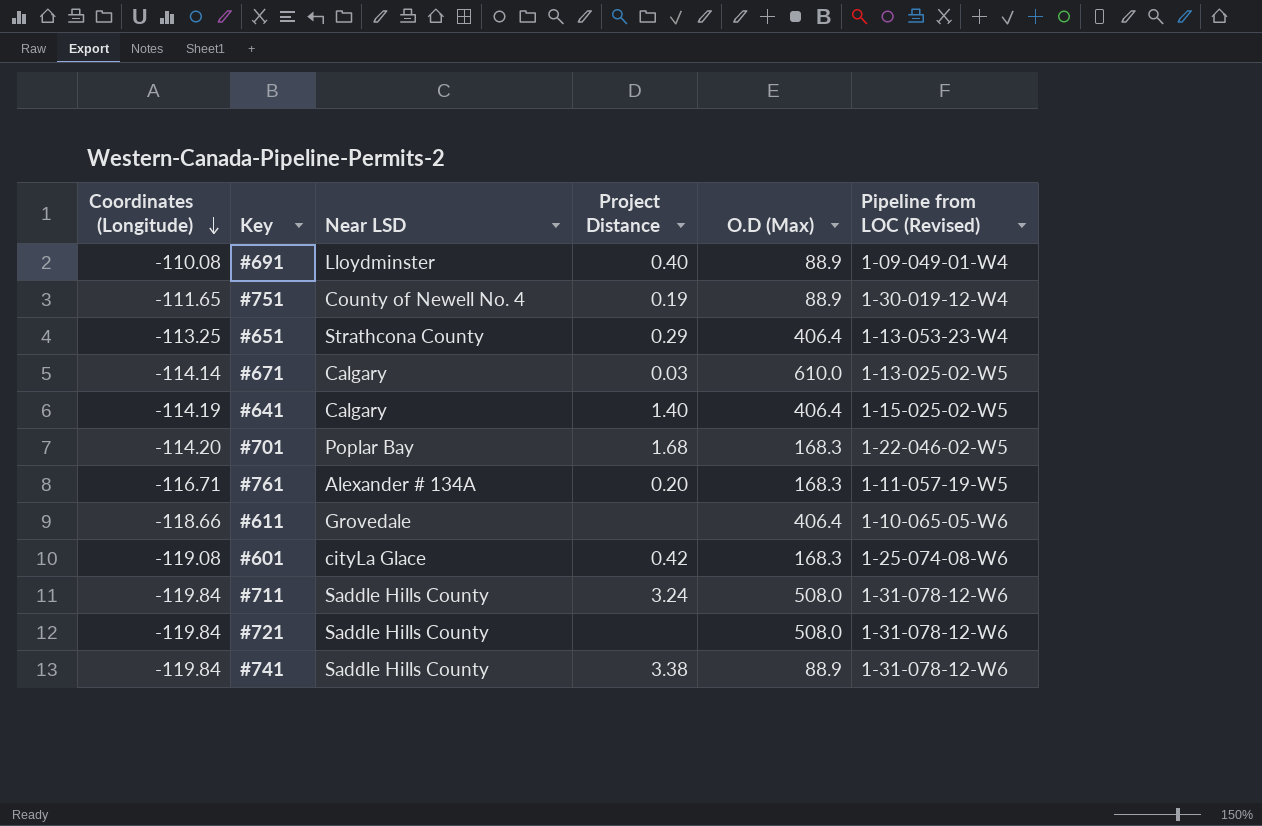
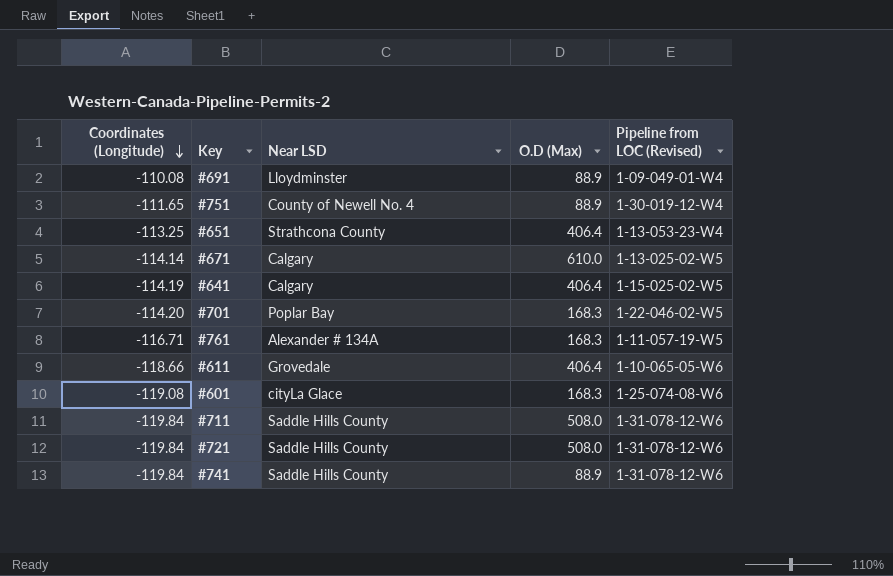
column Project Distance | position: 4 -> none

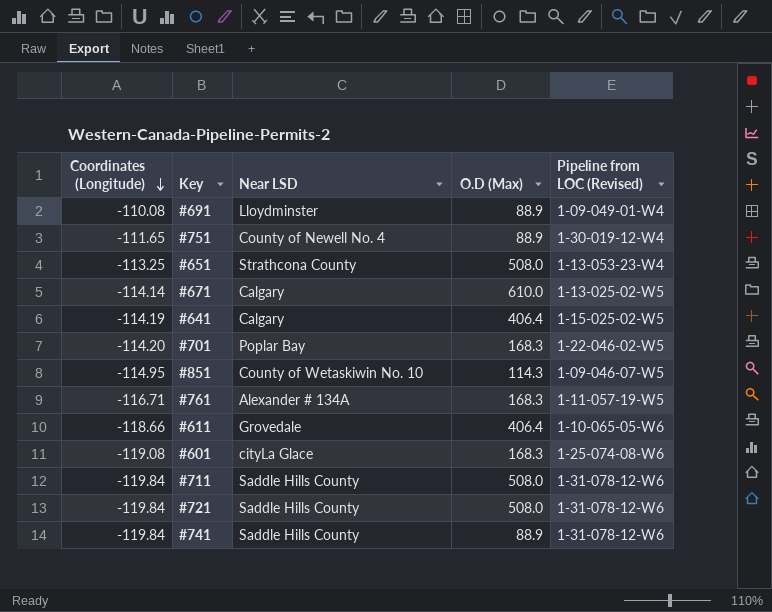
#651 | O.D (Max): 406.4 -> 508.0
row #851: none -> -114.95 | County of Wetaskiwin No. 10 | 114.3 | 1-09-046-07-W5

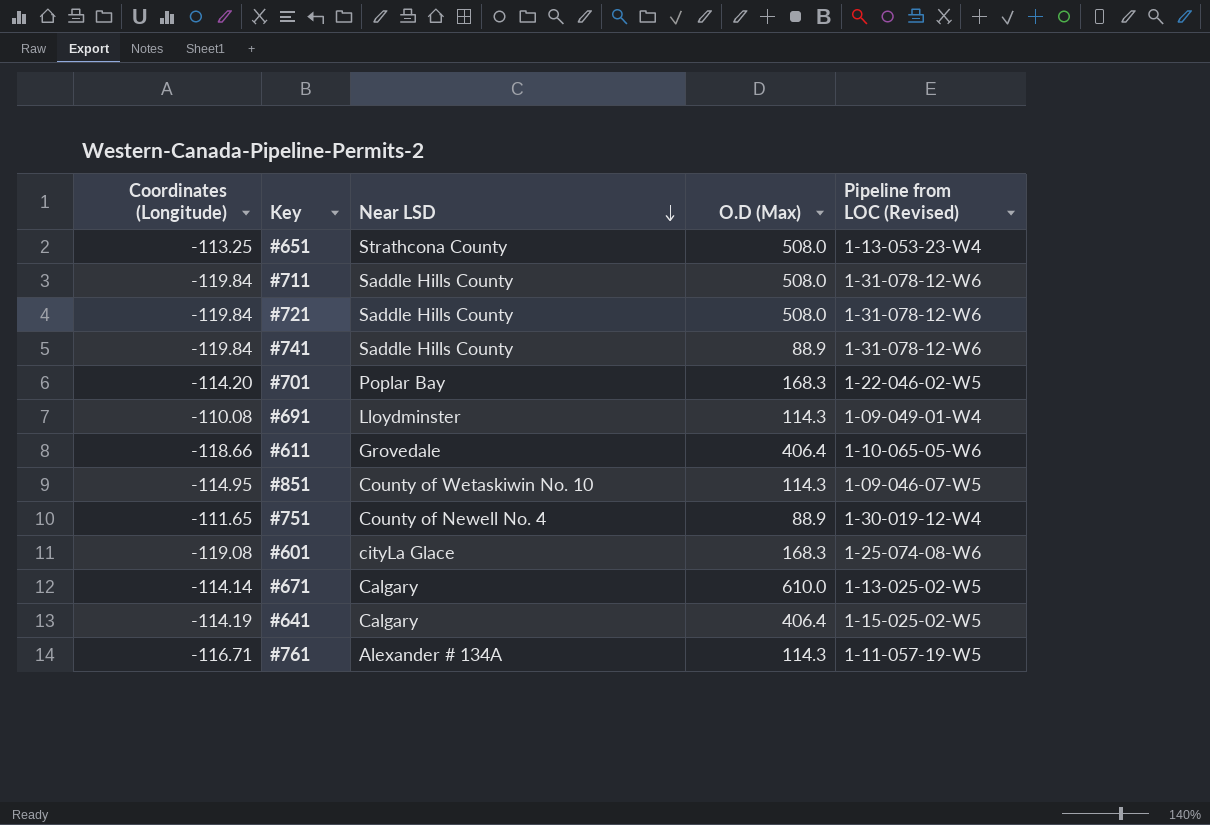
row order: Coordinates (Longitude) descending -> Near LSD descending
#691 | O.D (Max): 88.9 -> 114.3
#761 | O.D (Max): 168.3 -> 114.3

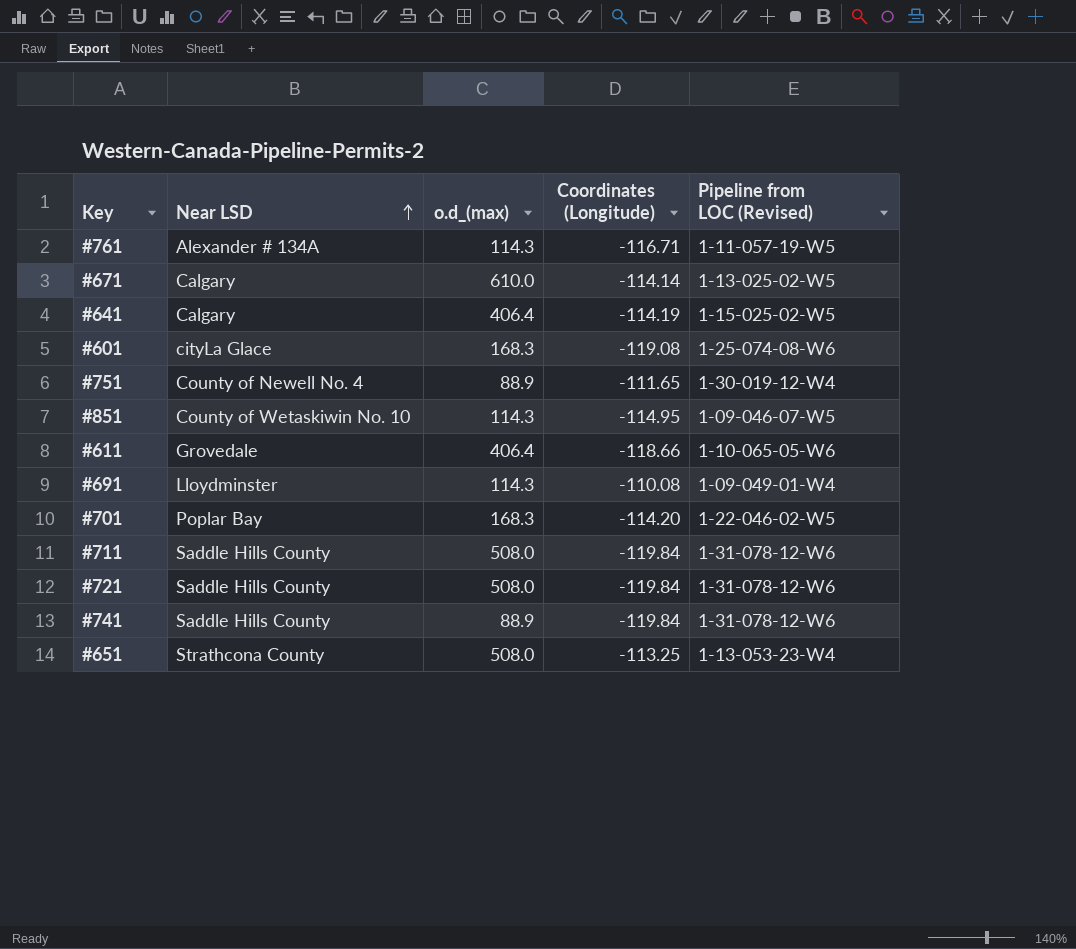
row order: Near LSD descending -> Near LSD ascending
column name: O.D (Max) -> o.d_(max)
column Coordinates (Longitude) | position: 1 -> 4

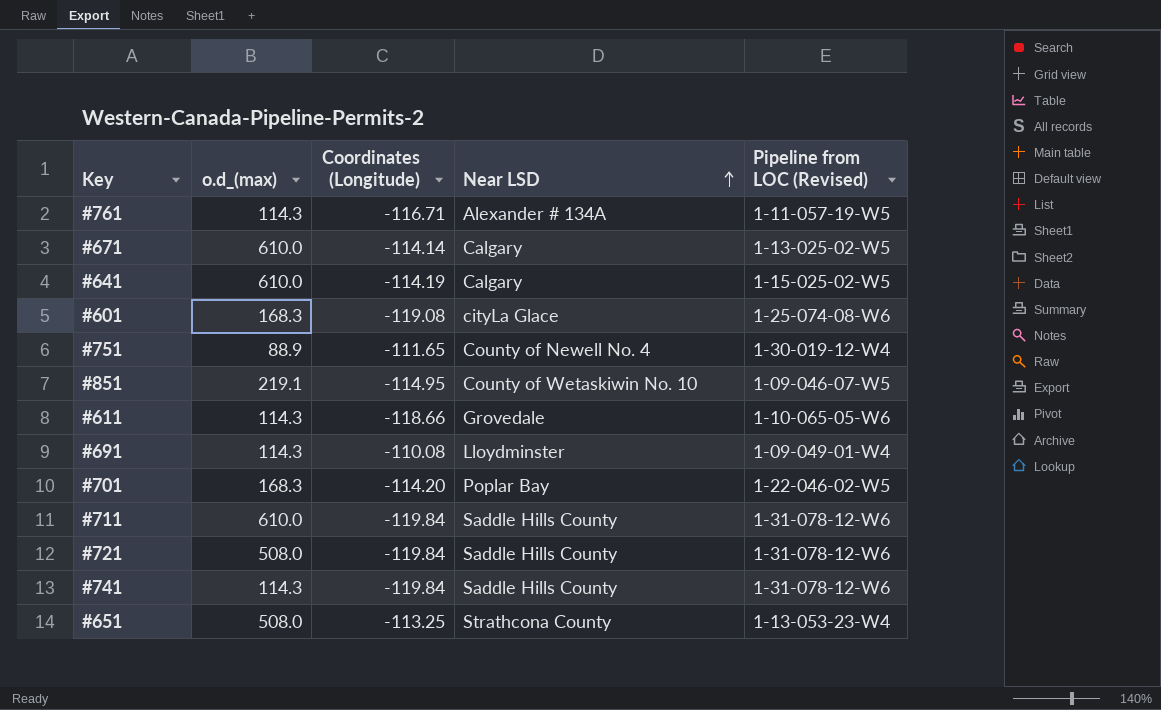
column Near LSD | position: 2 -> 4
#641 | o.d_(max): 406.4 -> 610.0
#851 | o.d_(max): 114.3 -> 219.1
#611 | o.d_(max): 406.4 -> 114.3
#711 | o.d_(max): 508.0 -> 610.0
#741 | o.d_(max): 88.9 -> 114.3

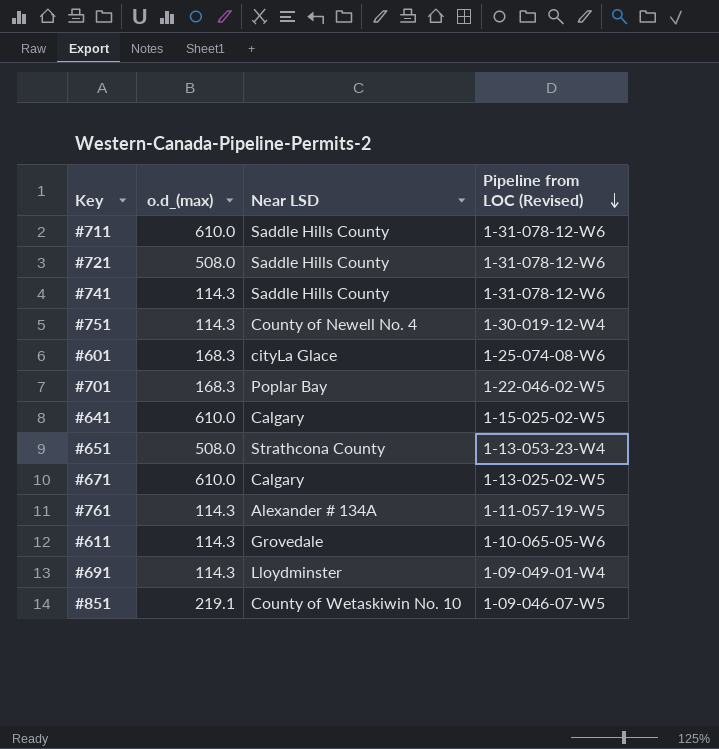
row order: Near LSD ascending -> Pipeline from LOC (Revised) descending
column Coordinates (Longitude) | position: 3 -> none
#751 | o.d_(max): 88.9 -> 114.3

